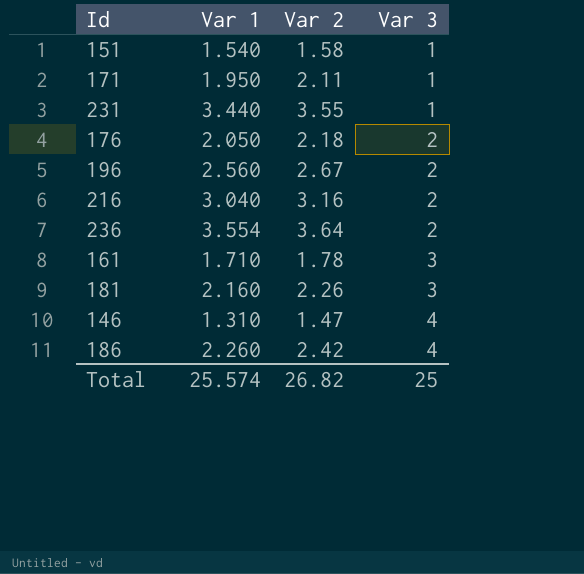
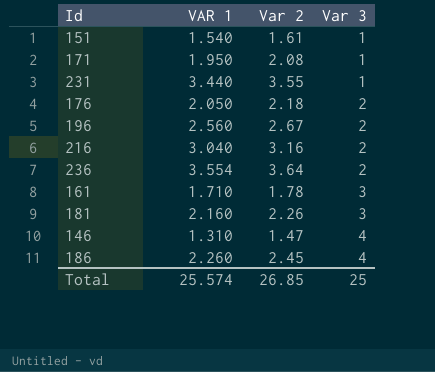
column name: Var 1 -> VAR 1
151 | Var 2: 1.58 -> 1.61
171 | Var 2: 2.11 -> 2.08
186 | Var 2: 2.42 -> 2.45
Total | Var 2: 26.82 -> 26.85

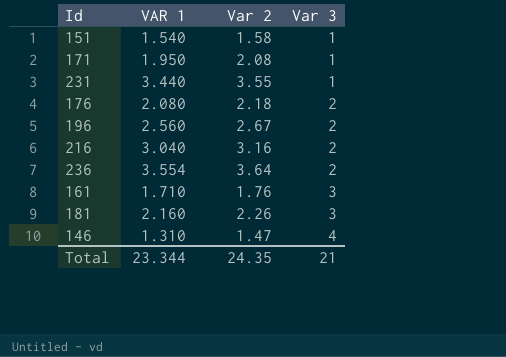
row 186: 2.260 | 2.45 | 4 -> none
151 | Var 2: 1.61 -> 1.58
176 | VAR 1: 2.050 -> 2.080
161 | Var 2: 1.78 -> 1.76
Total | VAR 1: 25.574 -> 23.344
Total | Var 2: 26.85 -> 24.35
Total | Var 3: 25 -> 21

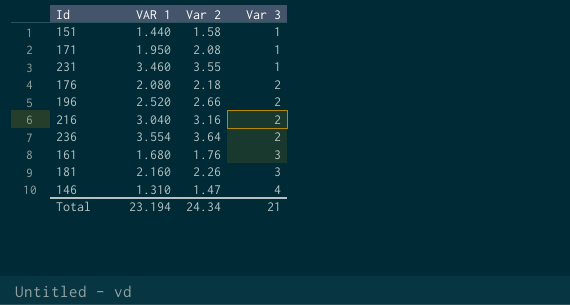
151 | VAR 1: 1.540 -> 1.440
231 | VAR 1: 3.440 -> 3.460
196 | VAR 1: 2.560 -> 2.520
196 | Var 2: 2.67 -> 2.66
161 | VAR 1: 1.710 -> 1.680
Total | VAR 1: 23.344 -> 23.194
Total | Var 2: 24.35 -> 24.34

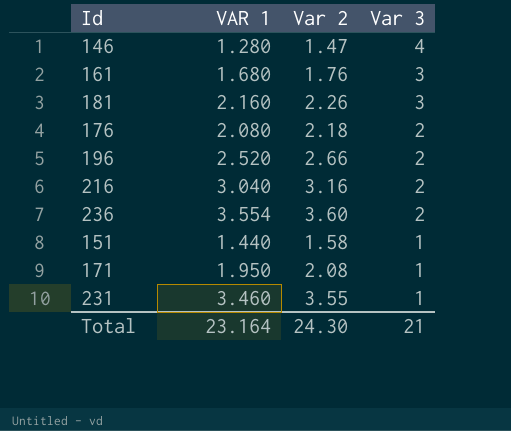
row order: Var 3 ascending -> Var 3 descending
146 | VAR 1: 1.310 -> 1.280
236 | Var 2: 3.64 -> 3.60
Total | VAR 1: 23.194 -> 23.164
Total | Var 2: 24.34 -> 24.30

